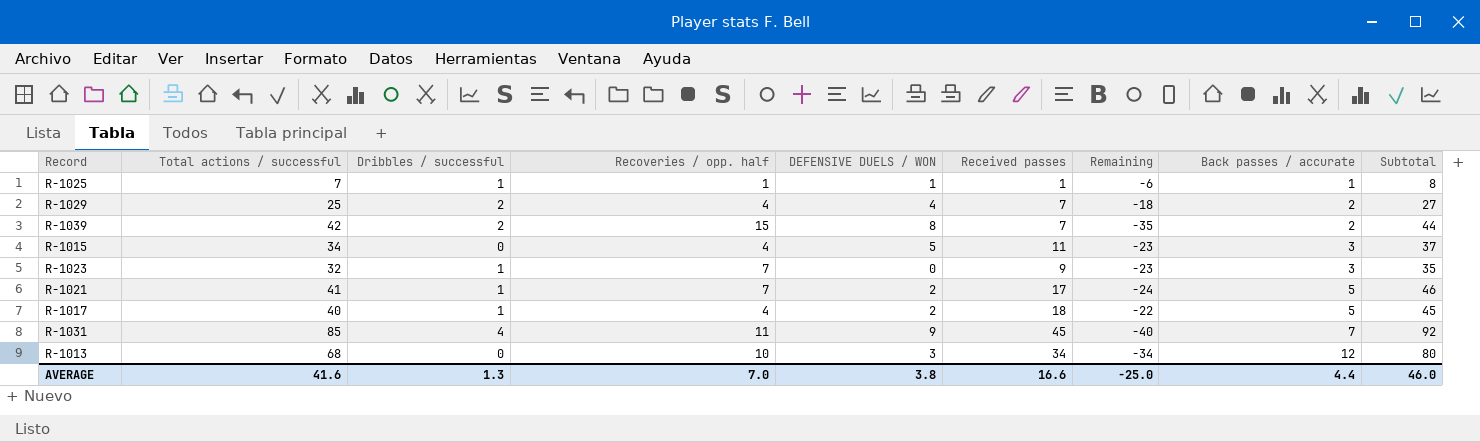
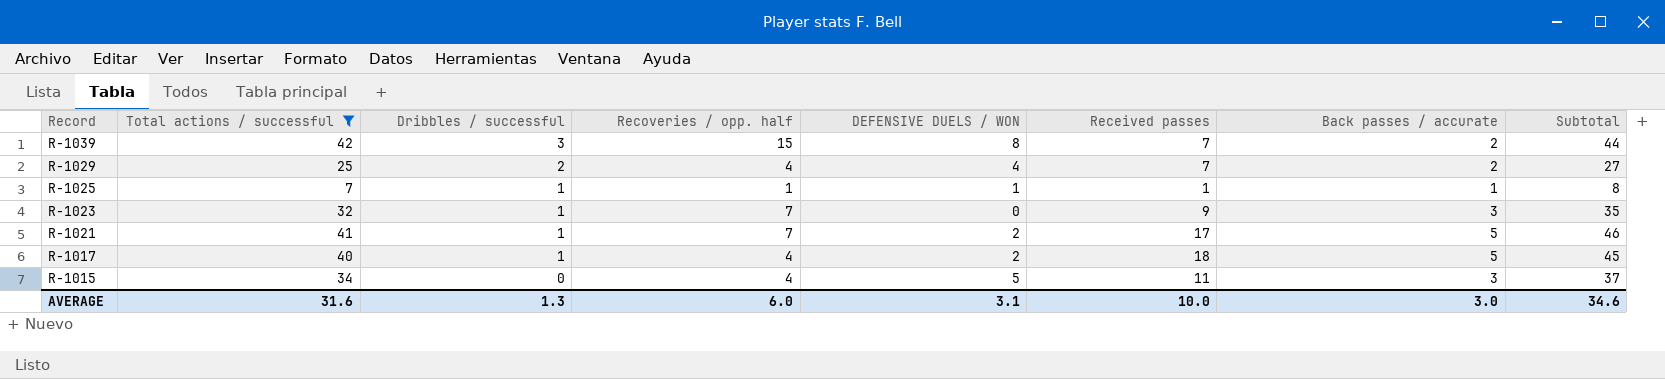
filter: none -> Total actions / successful <= 42
row order: Back passes / accurate ascending -> Record descending
column Remaining | formula: [Received passes] - [Total actions / successful] -> none
R-1039 | Dribbles / successful: 2 -> 3
AVERAGE | Total actions / successful: 41.6 -> 31.6
AVERAGE | Recoveries / opp. half: 7.0 -> 6.0
AVERAGE | DEFENSIVE DUELS / WON: 3.8 -> 3.1
AVERAGE | Received passes: 16.6 -> 10.0
AVERAGE | Back passes / accurate: 4.4 -> 3.0
AVERAGE | Subtotal: 46.0 -> 34.6

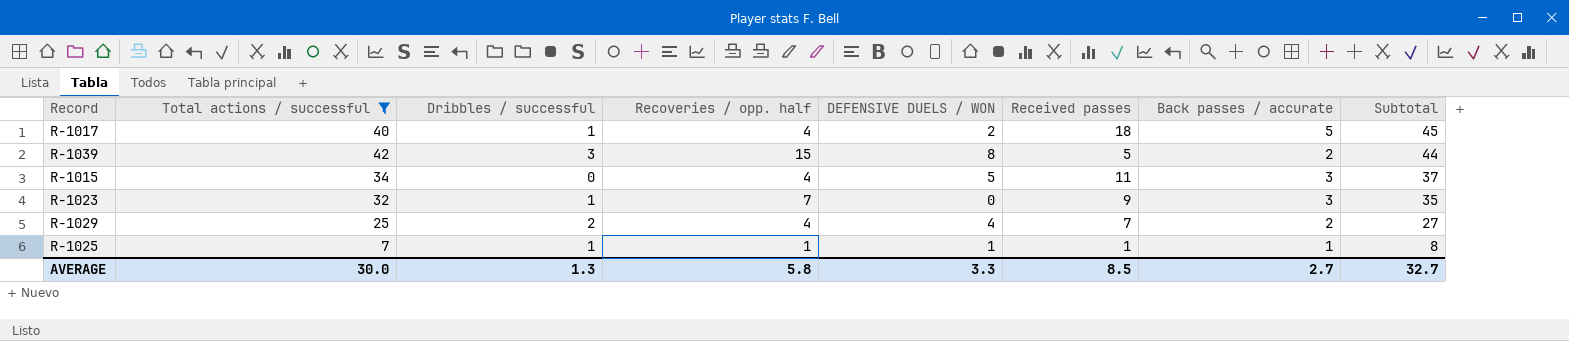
row order: Record descending -> Subtotal descending
row R-1021: 41 | 1 | 7 | 2 | 17 | 5 | 46 -> none
R-1039 | Received passes: 7 -> 5
AVERAGE | Total actions / successful: 31.6 -> 30.0
AVERAGE | Recoveries / opp. half: 6.0 -> 5.8
AVERAGE | DEFENSIVE DUELS / WON: 3.1 -> 3.3
AVERAGE | Received passes: 10.0 -> 8.5
AVERAGE | Back passes / accurate: 3.0 -> 2.7
AVERAGE | Subtotal: 34.6 -> 32.7

